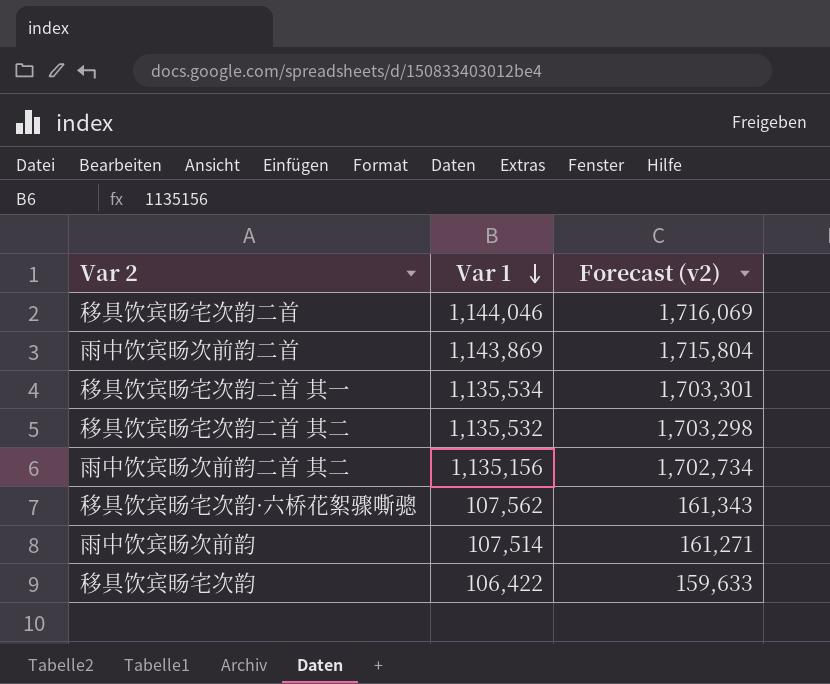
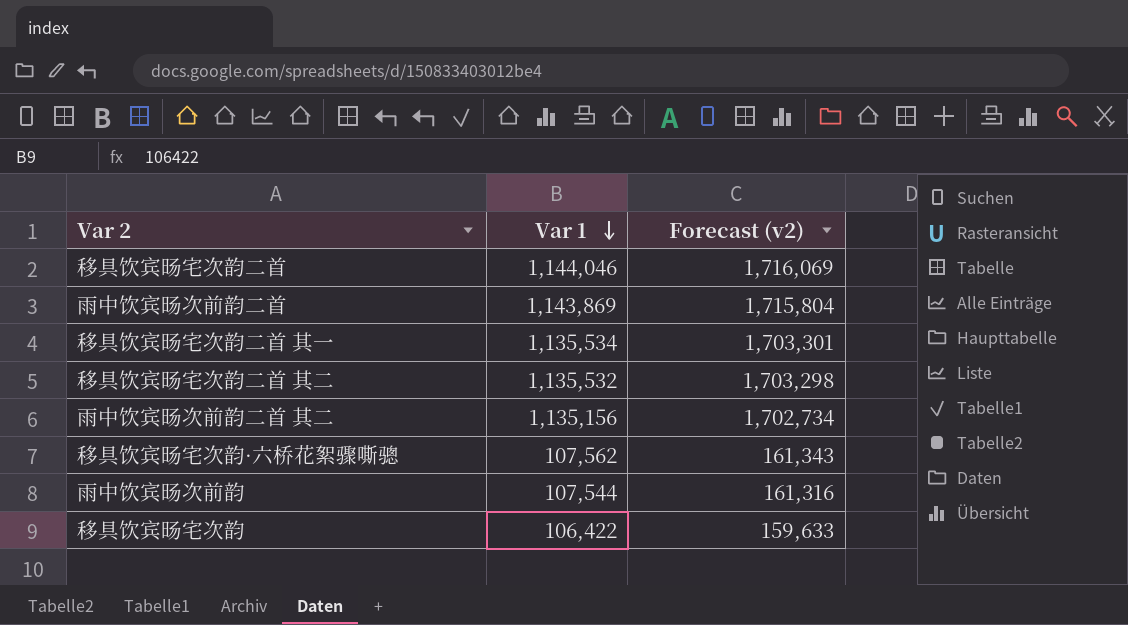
雨中饮宾旸次前韵 | Var 1: 107,514 -> 107,544
雨中饮宾旸次前韵 | Forecast (v2): 161,271 -> 161,316

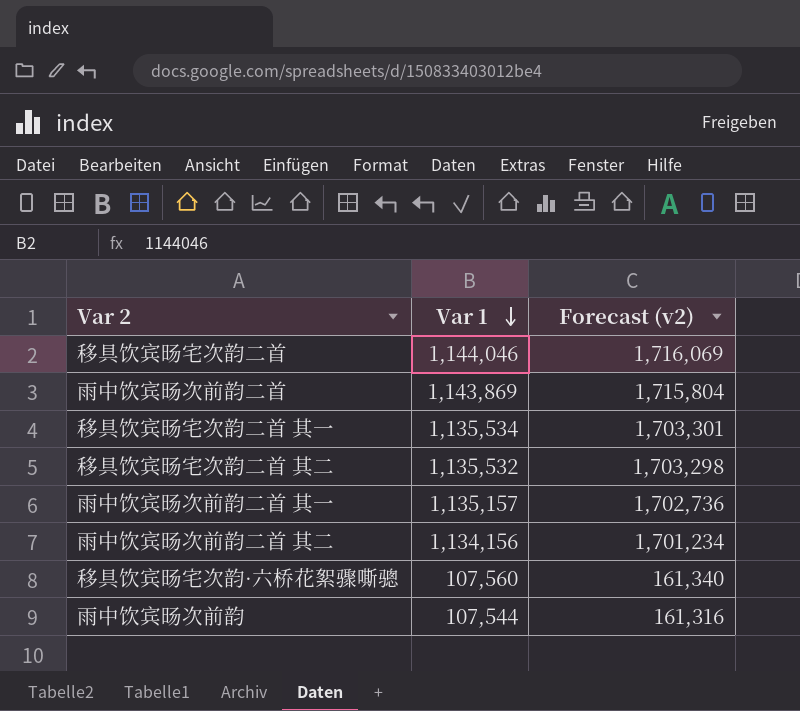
row 移具饮宾旸宅次韵: 106,422 | 159,633 -> none
row 雨中饮宾旸次前韵二首 其一: none -> 1,135,157 | 1,702,736
雨中饮宾旸次前韵二首 其二 | Var 1: 1,135,156 -> 1,134,156
雨中饮宾旸次前韵二首 其二 | Forecast (v2): 1,702,734 -> 1,701,234
移具饮宾旸宅次韵·六桥花絮骤嘶骢 | Var 1: 107,562 -> 107,560
移具饮宾旸宅次韵·六桥花絮骤嘶骢 | Forecast (v2): 161,343 -> 161,340

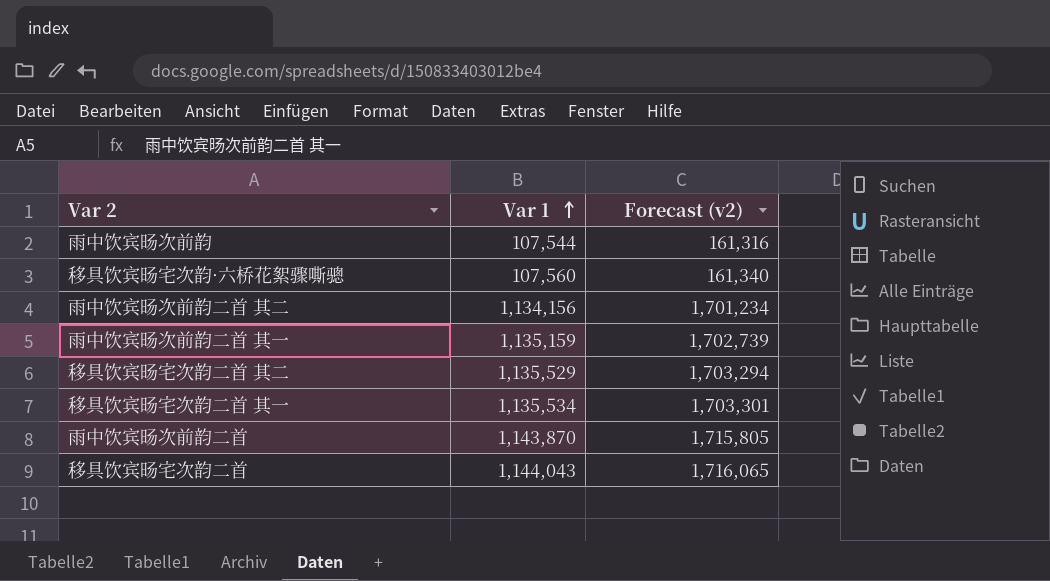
row order: Var 1 descending -> Var 1 ascending
雨中饮宾旸次前韵二首 其一 | Var 1: 1,135,157 -> 1,135,159
雨中饮宾旸次前韵二首 其一 | Forecast (v2): 1,702,736 -> 1,702,739
移具饮宾旸宅次韵二首 其二 | Var 1: 1,135,532 -> 1,135,529
移具饮宾旸宅次韵二首 其二 | Forecast (v2): 1,703,298 -> 1,703,294
雨中饮宾旸次前韵二首 | Var 1: 1,143,869 -> 1,143,870
雨中饮宾旸次前韵二首 | Forecast (v2): 1,715,804 -> 1,715,805
移具饮宾旸宅次韵二首 | Var 1: 1,144,046 -> 1,144,043
移具饮宾旸宅次韵二首 | Forecast (v2): 1,716,069 -> 1,716,065

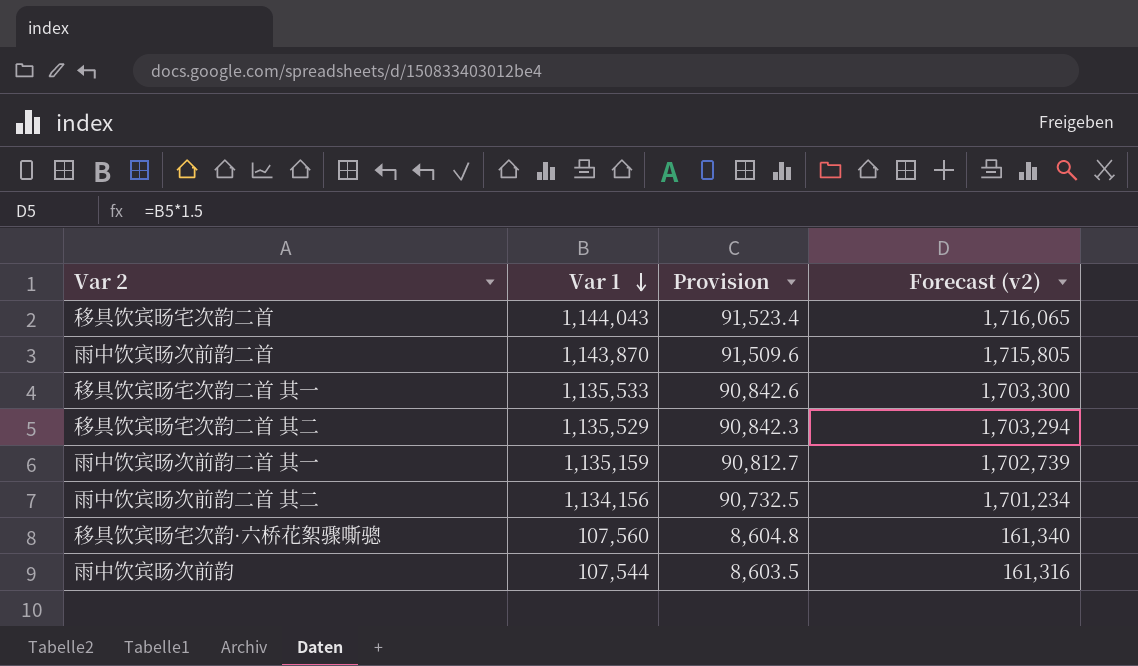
row order: Var 1 ascending -> Var 1 descending
column Provision | formula: none -> [Var 1] * 0.08
移具饮宾旸宅次韵二首 其一 | Var 1: 1,135,534 -> 1,135,533
移具饮宾旸宅次韵二首 其一 | Forecast (v2): 1,703,301 -> 1,703,300

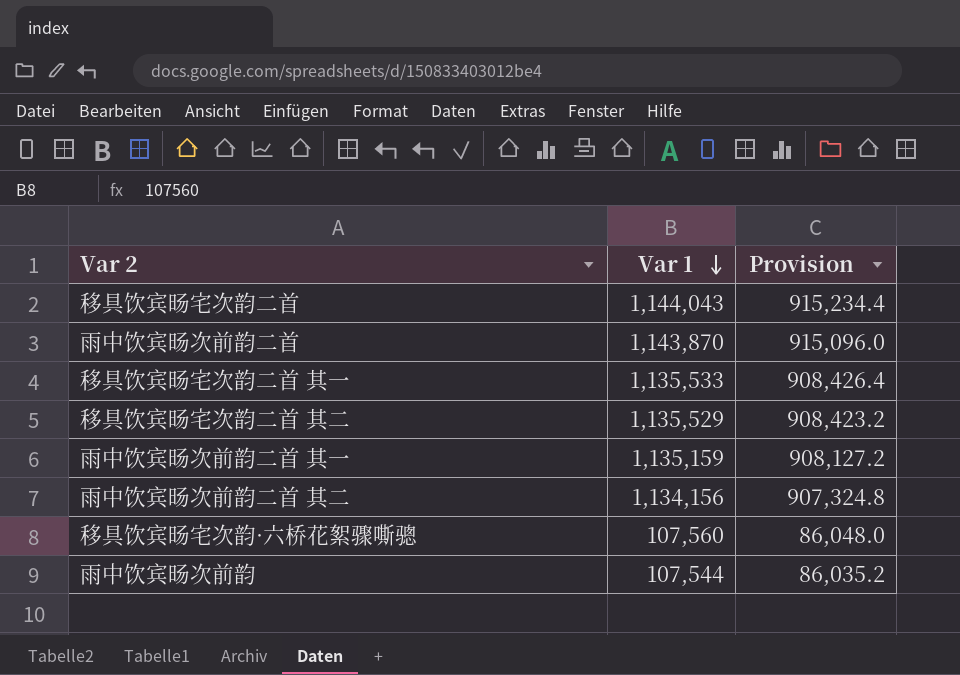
column Forecast (v2) | formula: [Var 1] * 1.5 -> none
column Provision | formula: [Var 1] * 0.08 -> [Var 1] * 0.8

